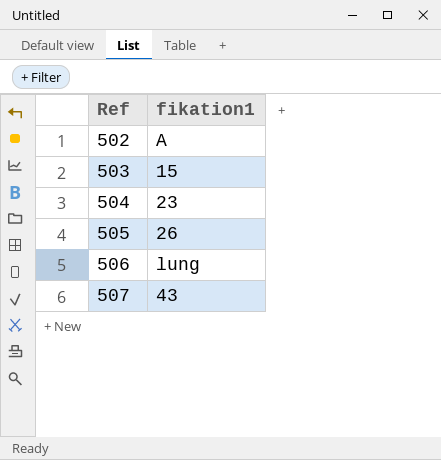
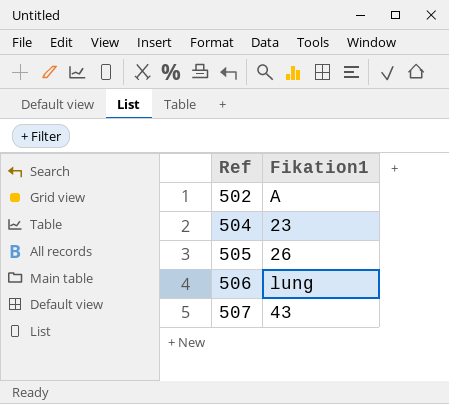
column name: fikation1 -> Fikation1
row 503: 15 -> none

